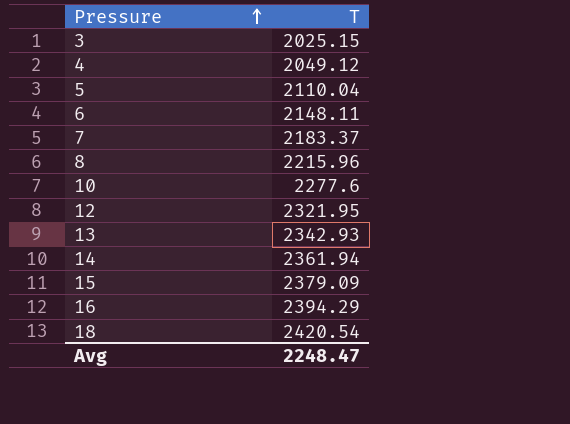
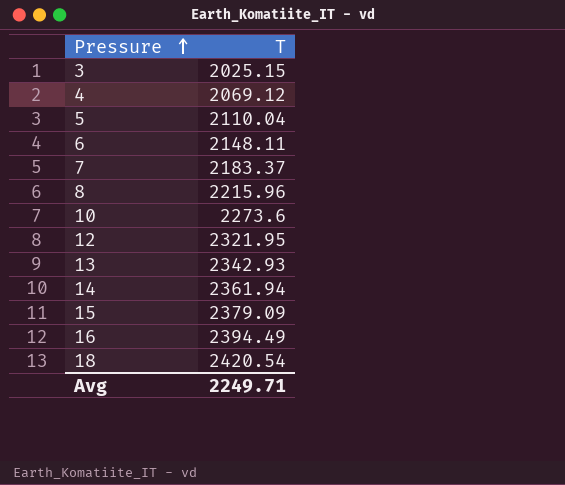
4 | T: 2049.12 -> 2069.12
10 | T: 2277.6 -> 2273.6
16 | T: 2394.29 -> 2394.49
Avg | T: 2248.47 -> 2249.71

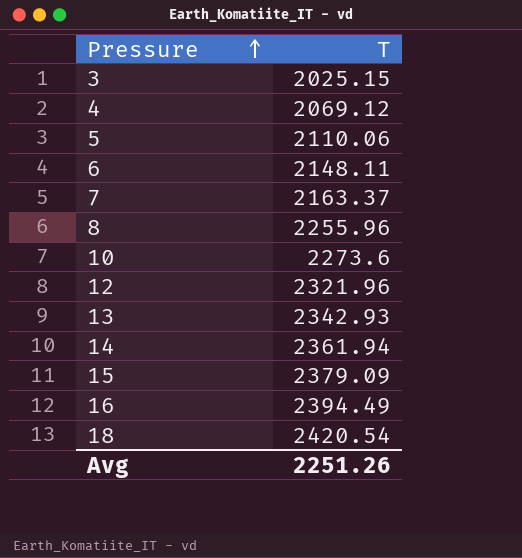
5 | T: 2110.04 -> 2110.06
7 | T: 2183.37 -> 2163.37
8 | T: 2215.96 -> 2255.96
12 | T: 2321.95 -> 2321.96
Avg | T: 2249.71 -> 2251.26

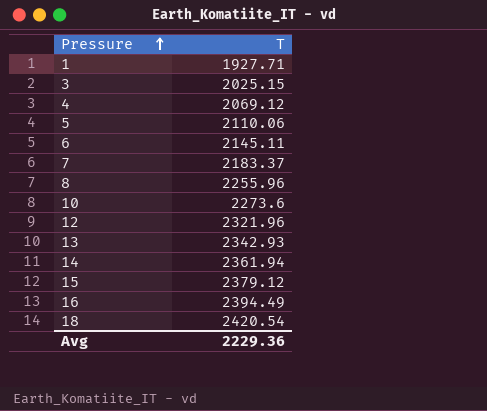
row 1: none -> 1927.71
6 | T: 2148.11 -> 2145.11
7 | T: 2163.37 -> 2183.37
15 | T: 2379.09 -> 2379.12
Avg | T: 2251.26 -> 2229.36

